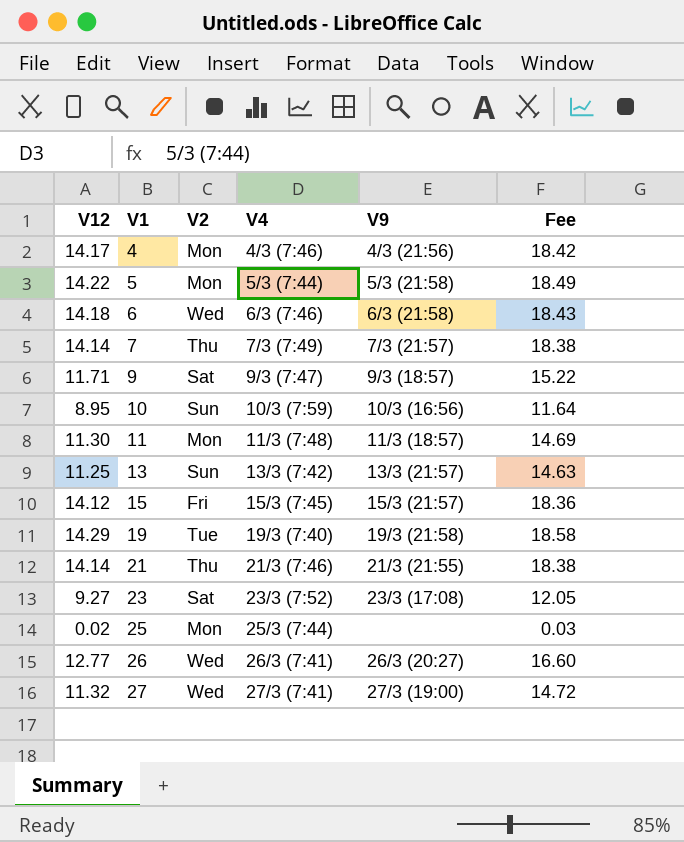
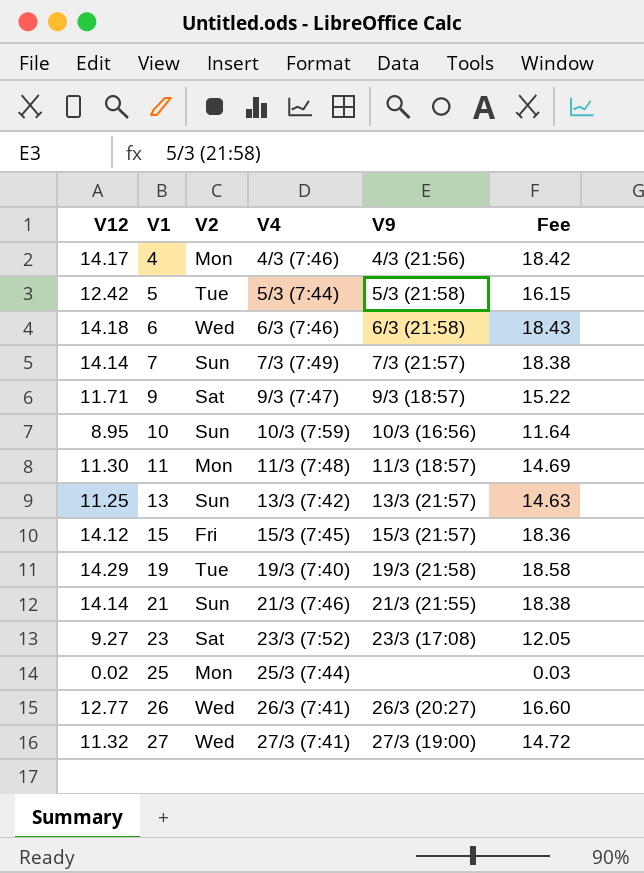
5 | V12: 14.22 -> 12.42
5 | V2: Mon -> Tue
5 | Fee: 18.49 -> 16.15
7 | V2: Thu -> Sun
21 | V2: Thu -> Sun

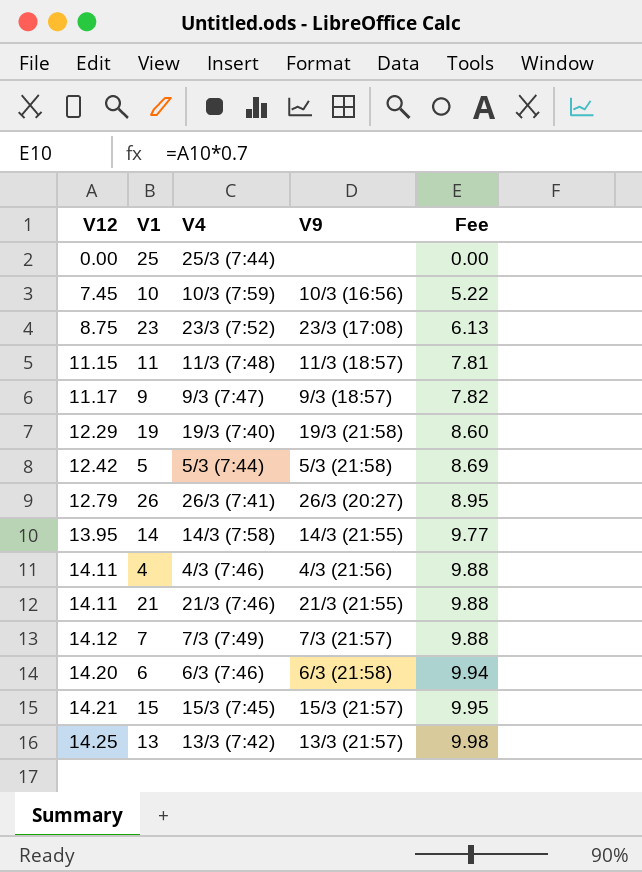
row order: V1 ascending -> V12 ascending
column V2 | position: 3 -> none
column Fee | formula: [V12] * 1.3 -> [V12] * 0.7
row 27: 11.32 | Wed | 27/3 (7:41) | 27/3 (19:00) | 14.72 -> none
25 | V12: 0.02 -> 0.00
10 | V12: 8.95 -> 7.45
23 | V12: 9.27 -> 8.75
11 | V12: 11.30 -> 11.15
9 | V12: 11.71 -> 11.17
19 | V12: 14.29 -> 12.29
26 | V12: 12.77 -> 12.79
row 14: none -> 13.95 | 14/3 (7:58) | 14/3 (21:55) | 9.77
4 | V12: 14.17 -> 14.11
21 | V12: 14.14 -> 14.11
7 | V12: 14.14 -> 14.12
6 | V12: 14.18 -> 14.20
15 | V12: 14.12 -> 14.21
13 | V12: 11.25 -> 14.25

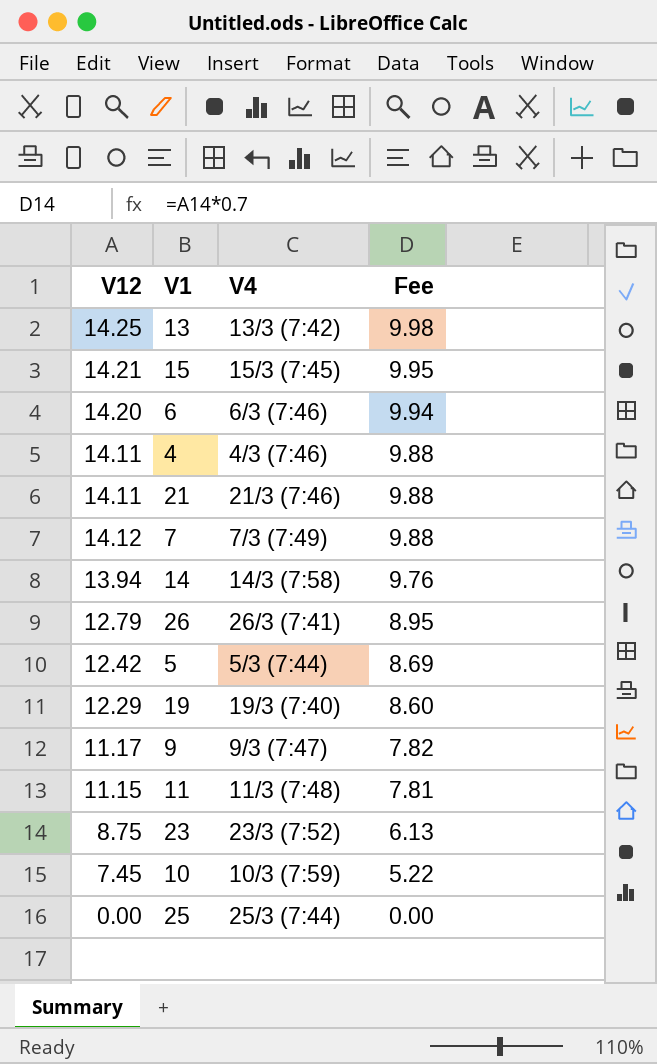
row order: V12 ascending -> Fee descending
column V9 | position: 4 -> none
14 | V12: 13.95 -> 13.94
14 | Fee: 9.77 -> 9.76

